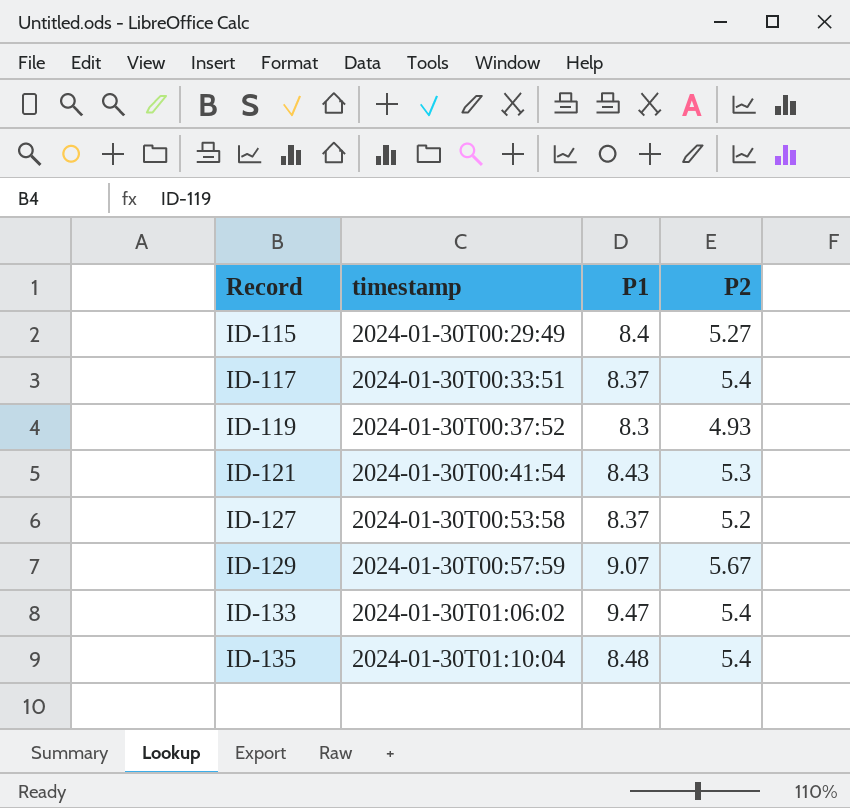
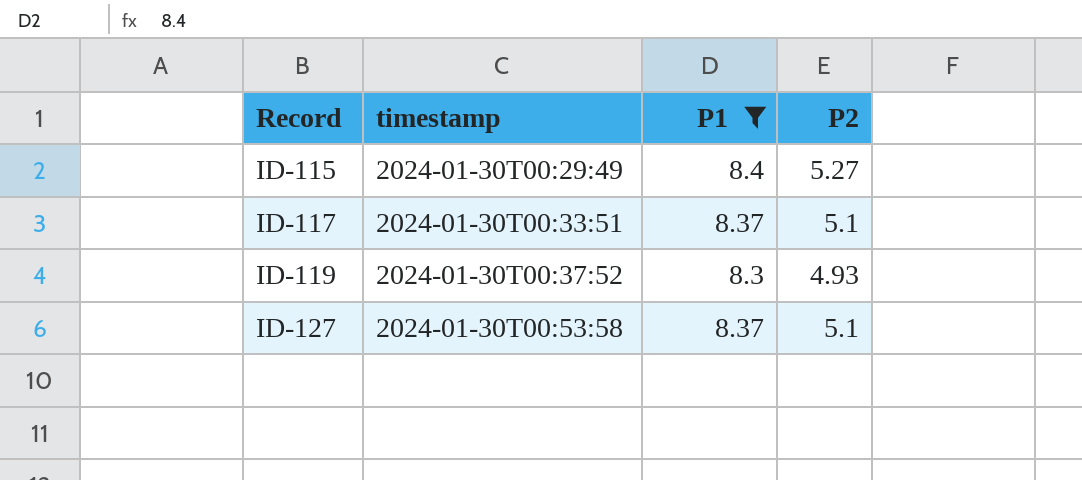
filter: none -> P1 <= 8.4
ID-117 | P2: 5.4 -> 5.1
ID-127 | P2: 5.2 -> 5.1

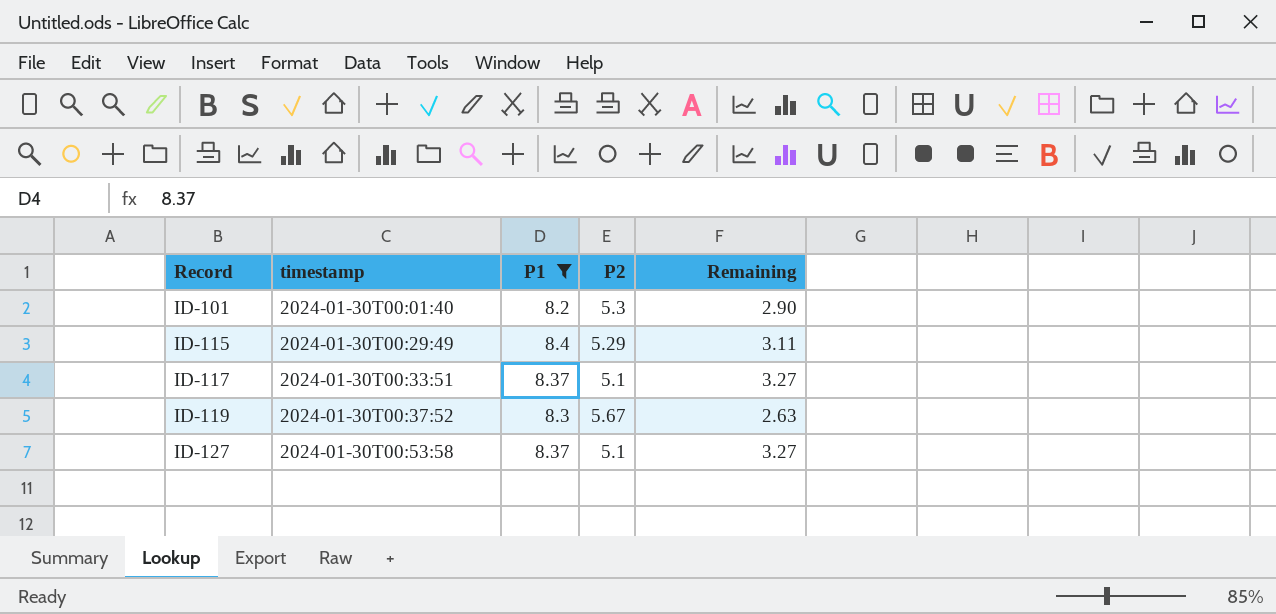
column Remaining | formula: none -> [P1] - [P2]
row ID-101: none -> 2024-01-30T00:01:40 | 8.2 | 5.3 | 2.90
ID-115 | P2: 5.27 -> 5.29
ID-119 | P2: 4.93 -> 5.67

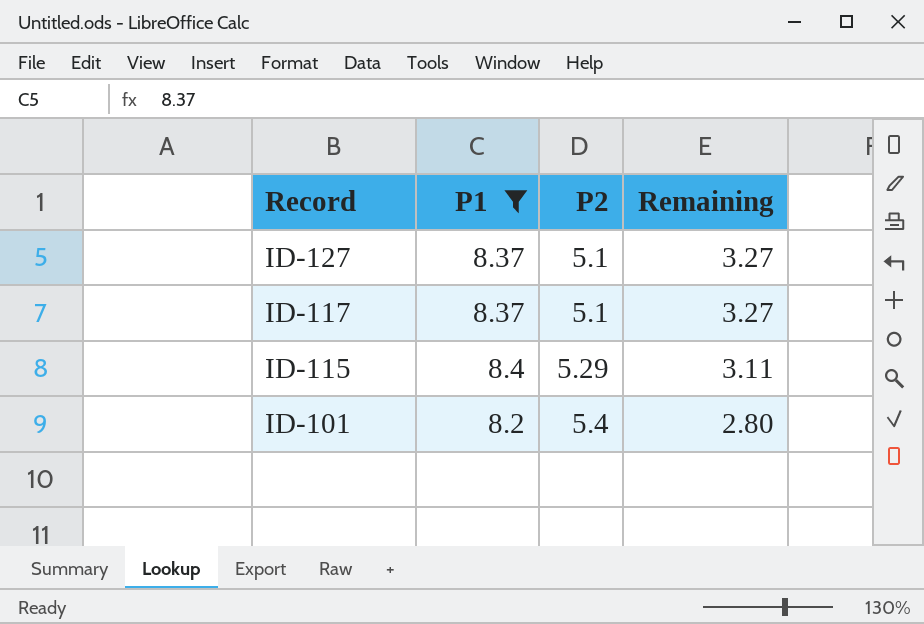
row order: Record ascending -> Record descending
column timestamp | position: 2 -> none
row ID-119: 2024-01-30T00:37:52 | 8.3 | 5.67 | 2.63 -> none
ID-101 | P2: 5.3 -> 5.4
ID-101 | Remaining: 2.90 -> 2.80

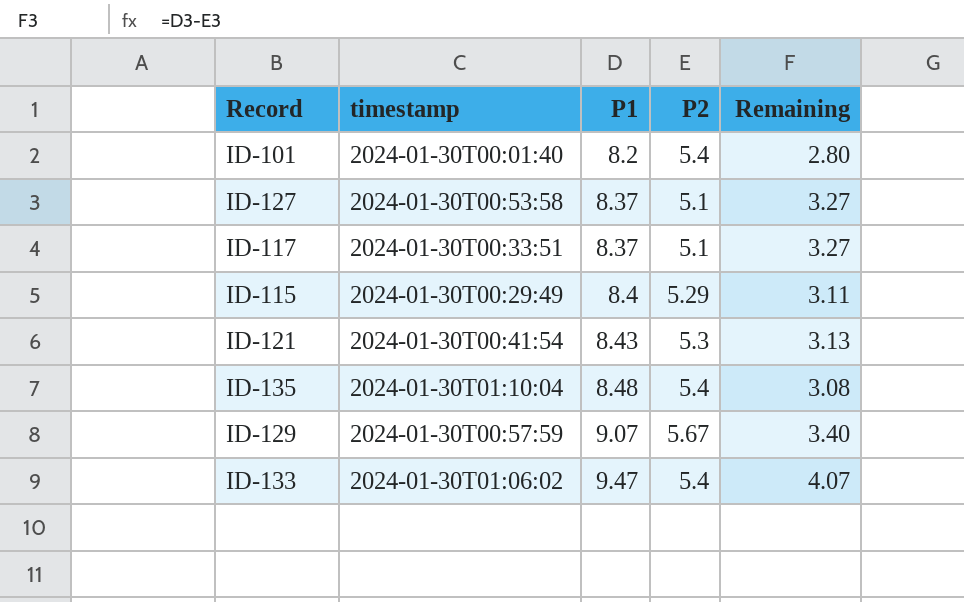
filter: P1 <= 8.4 -> none
row order: Record descending -> P1 ascending
column timestamp | position: none -> 2

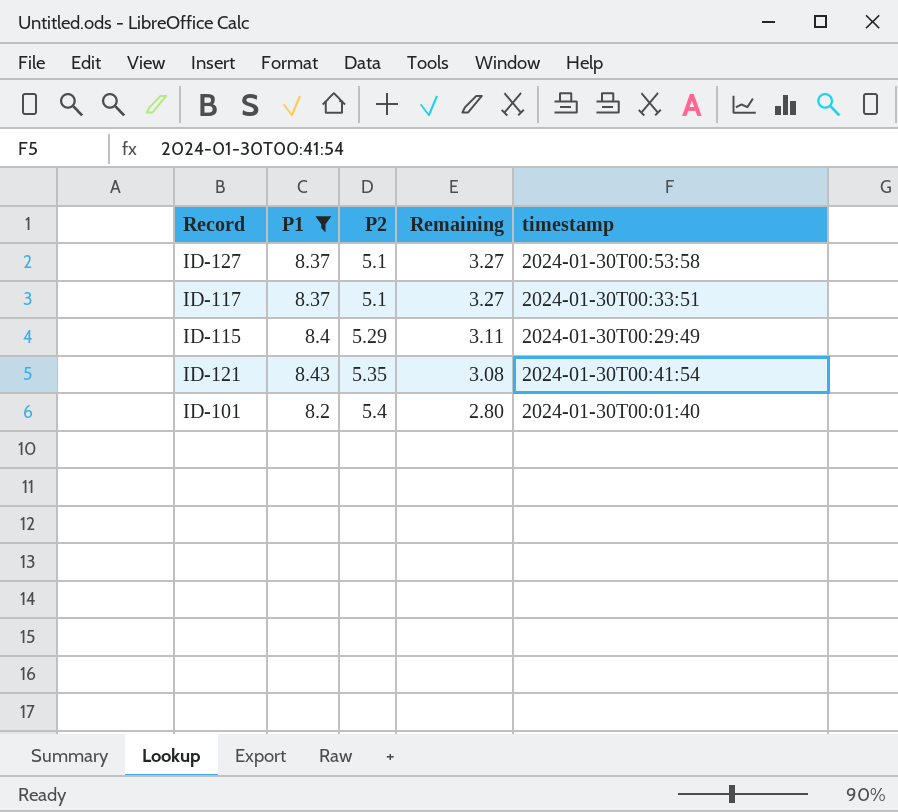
filter: none -> P1 <= 8.43
row order: P1 ascending -> P2 ascending
column timestamp | position: 2 -> 5
ID-121 | P2: 5.3 -> 5.35
ID-121 | Remaining: 3.13 -> 3.08

